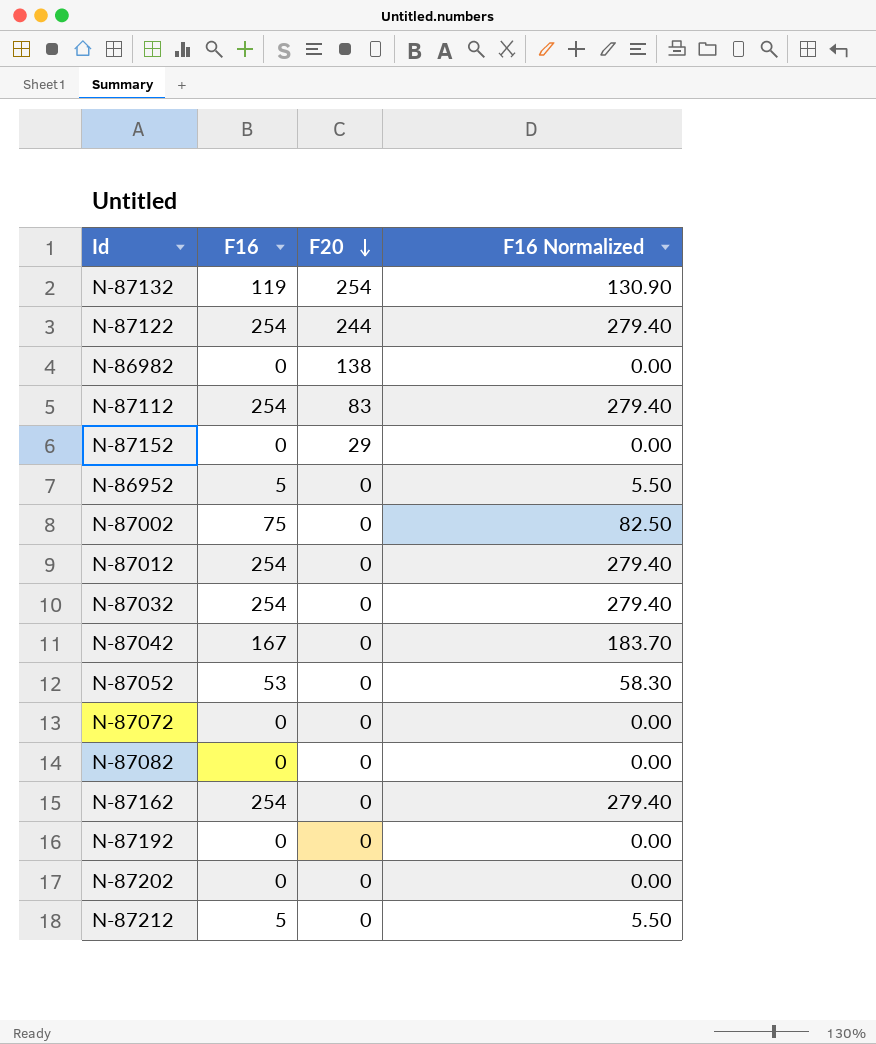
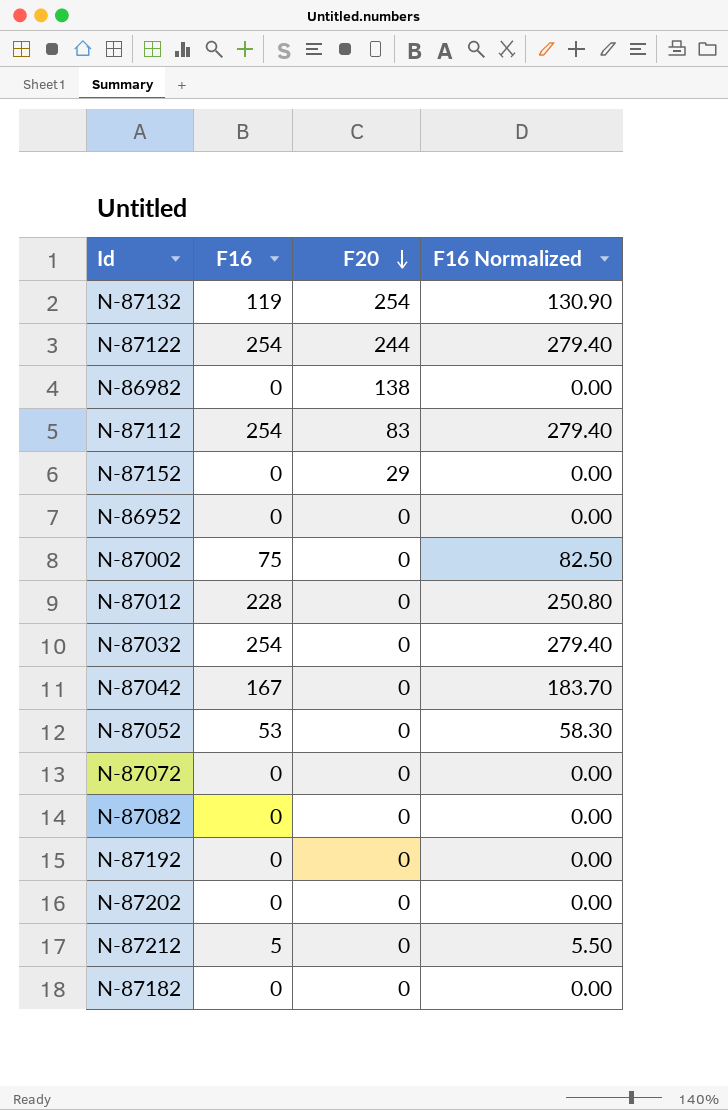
row N-87162: 254 | 0 | 279.40 -> none
N-86952 | F16: 5 -> 0
N-86952 | F16 Normalized: 5.50 -> 0.00
N-87012 | F16: 254 -> 228
N-87012 | F16 Normalized: 279.40 -> 250.80
row N-87182: none -> 0 | 0 | 0.00

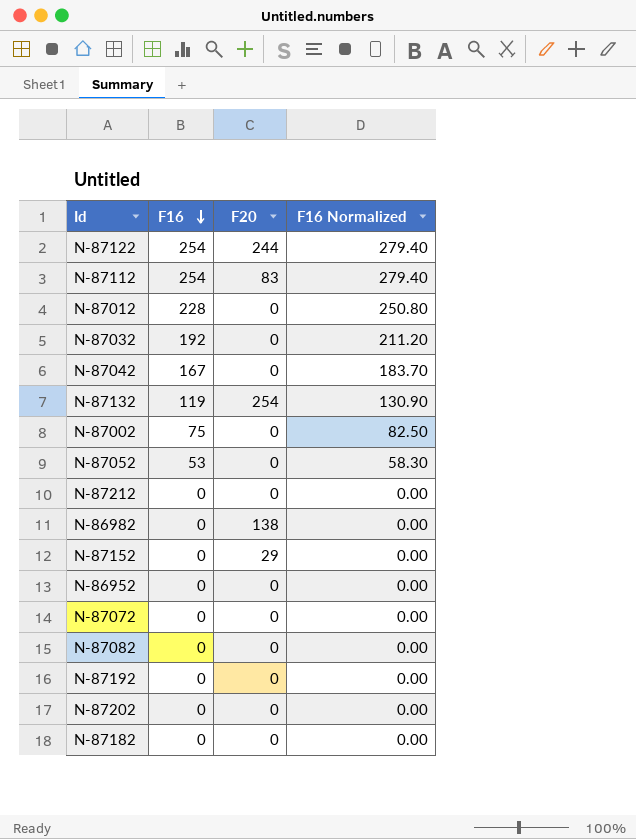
row order: F20 descending -> F16 descending
N-87032 | F16: 254 -> 192
N-87032 | F16 Normalized: 279.40 -> 211.20
N-87212 | F16: 5 -> 0
N-87212 | F16 Normalized: 5.50 -> 0.00

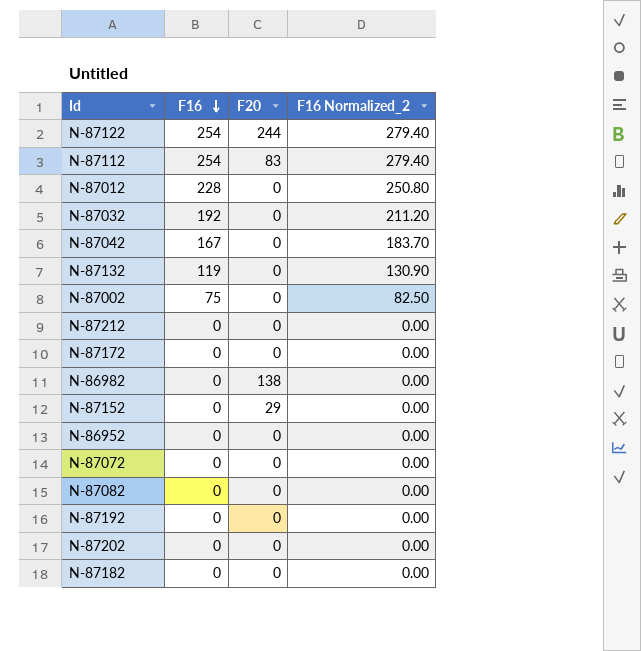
column name: F16 Normalized -> F16 Normalized_2
row N-87052: 53 | 0 | 58.30 -> none
N-87132 | F20: 254 -> 0
row N-87172: none -> 0 | 0 | 0.00

